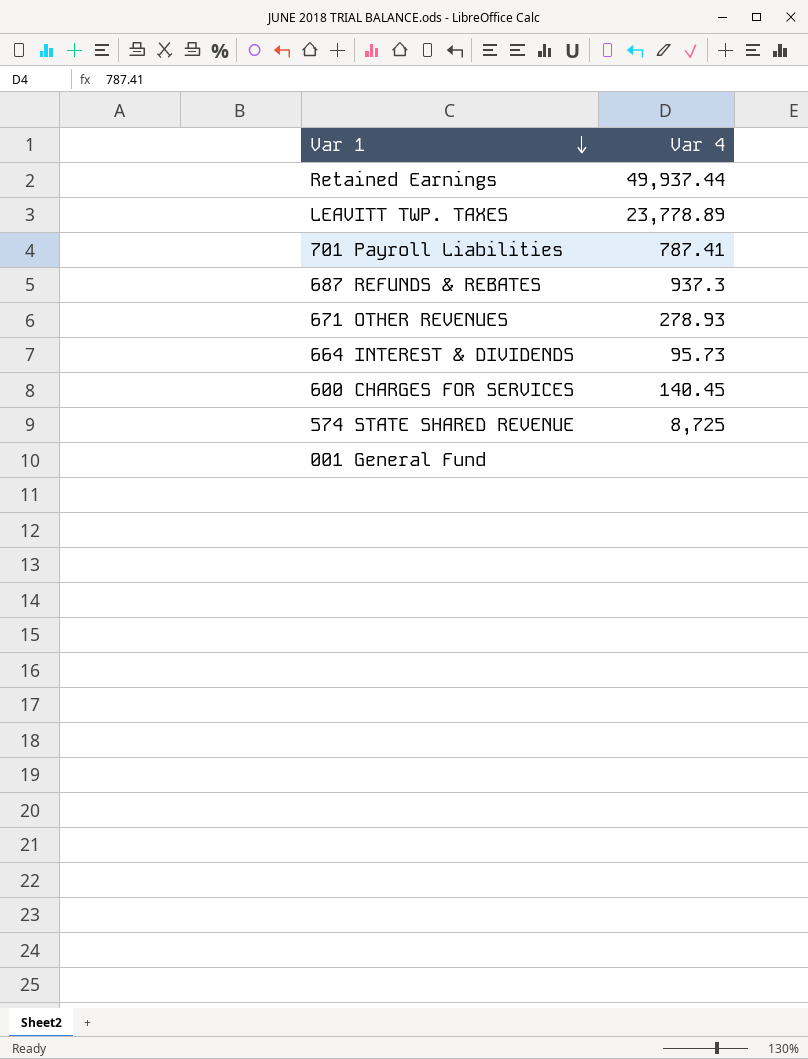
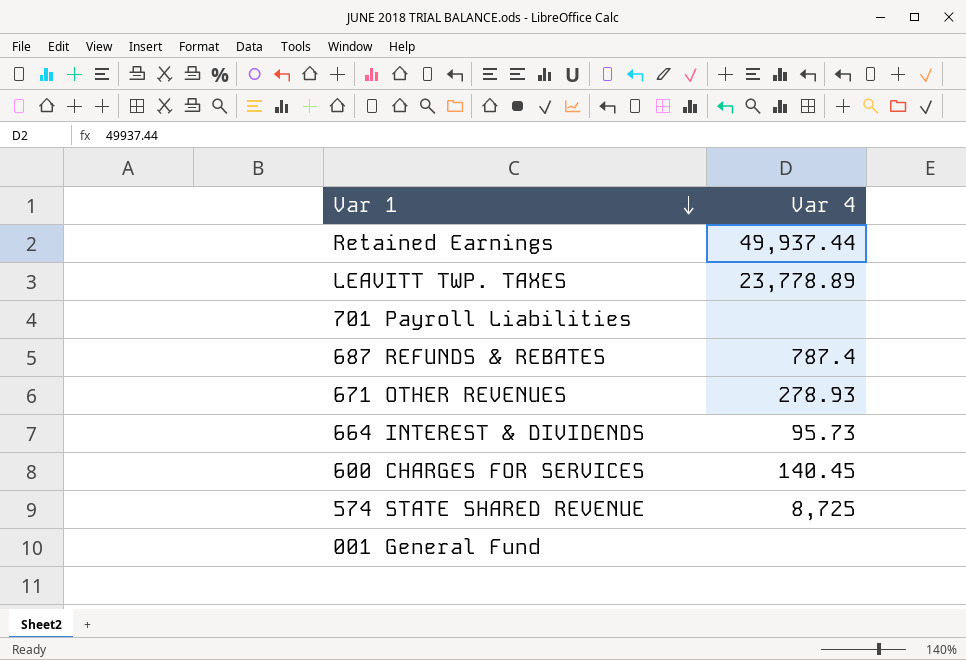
701 Payroll Liabilities | Var 4: 787.41 -> none
687 REFUNDS & REBATES | Var 4: 937.3 -> 787.4

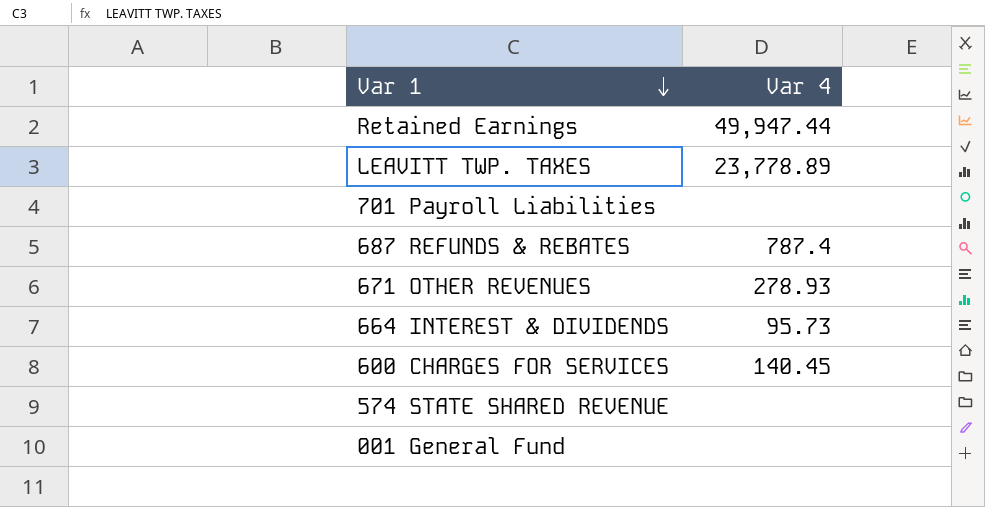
Retained Earnings | Var 4: 49,937.44 -> 49,947.44
574 STATE SHARED REVENUE | Var 4: 8,725 -> none

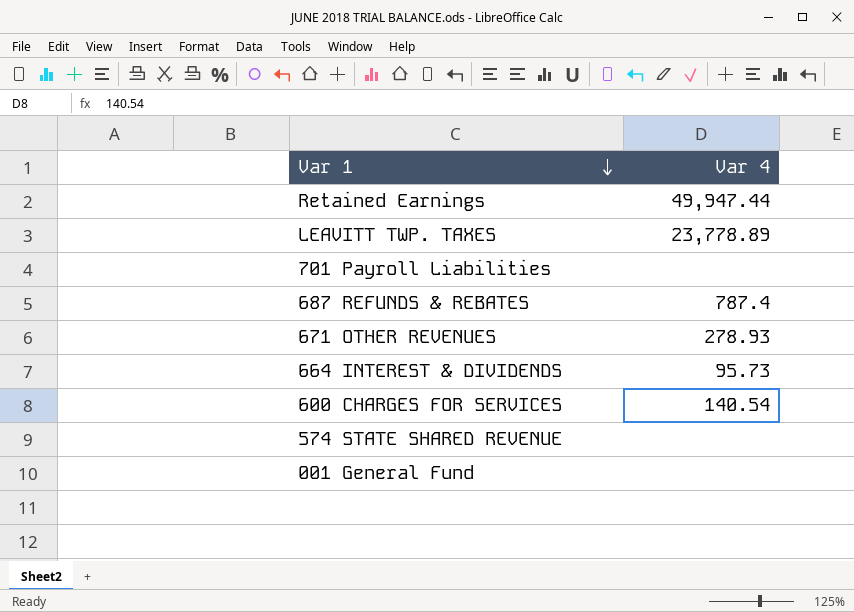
600 CHARGES FOR SERVICES | Var 4: 140.45 -> 140.54

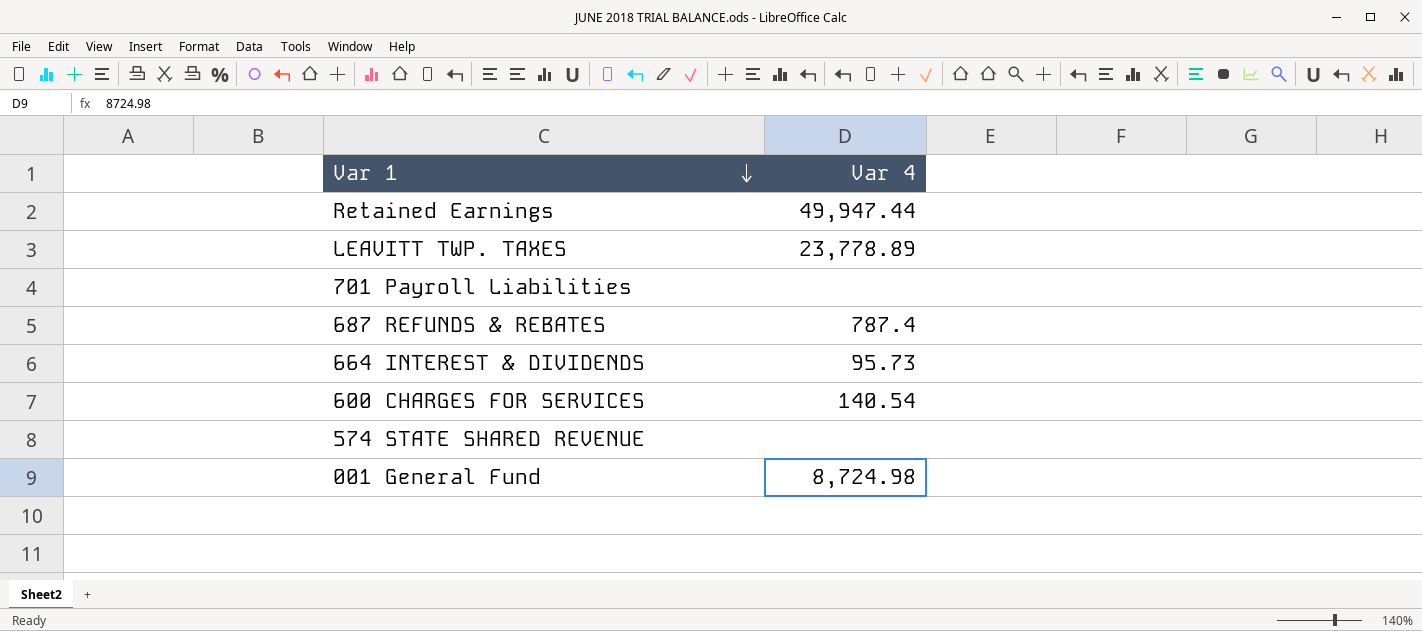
row 671 OTHER REVENUES: 278.93 -> none
001 General Fund | Var 4: none -> 8,724.98

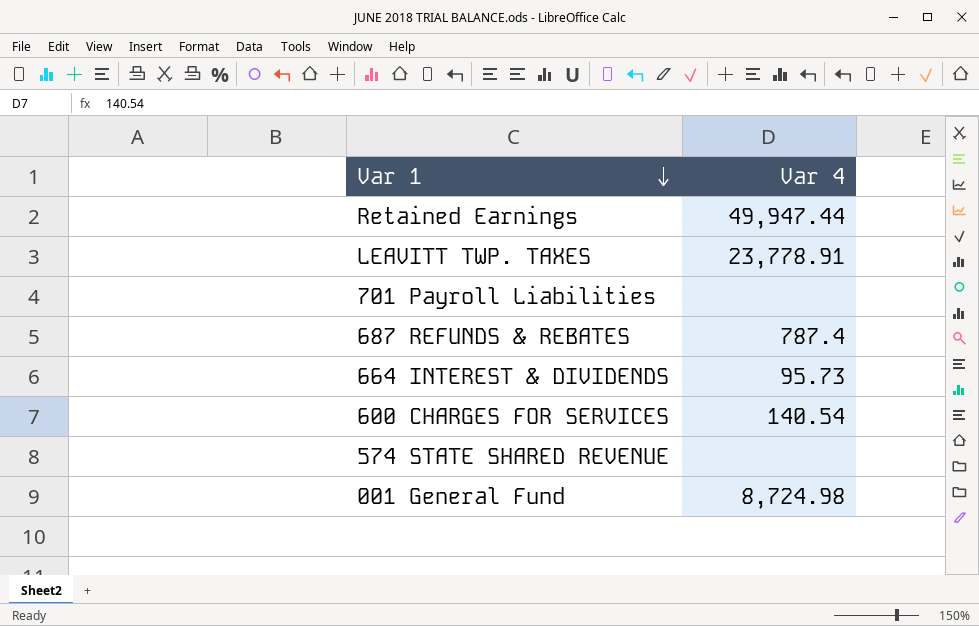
LEAVITT TWP. TAXES | Var 4: 23,778.89 -> 23,778.91

